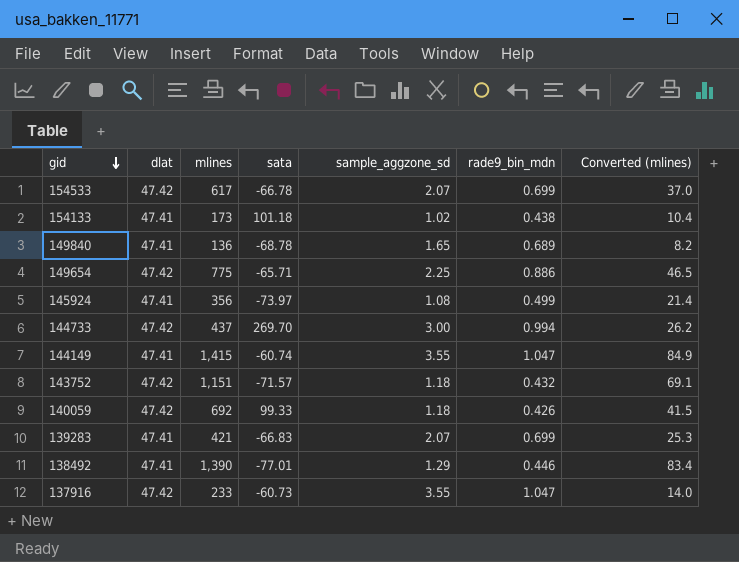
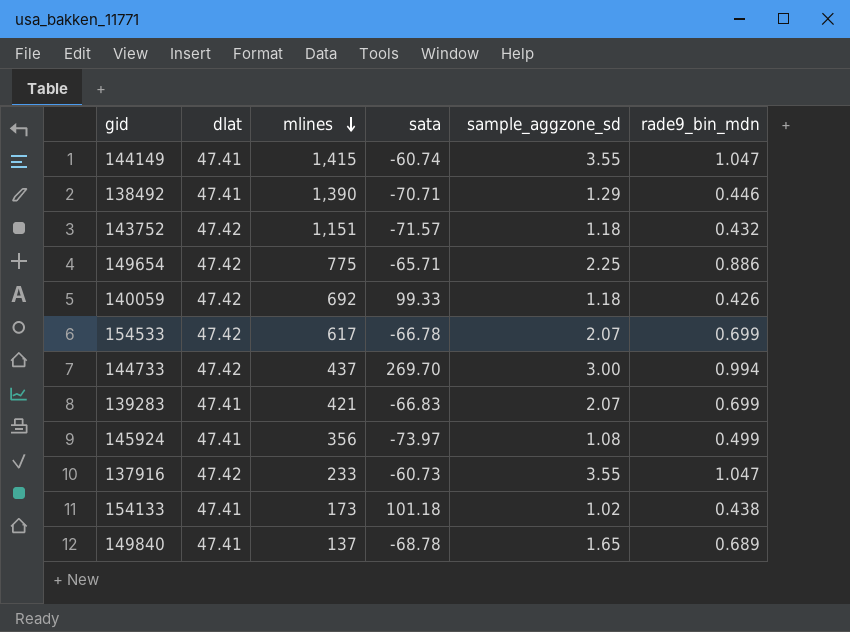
row order: gid descending -> mlines descending
column Converted (mlines) | formula: [mlines] * 0.06 -> none
138492 | sata: -77.01 -> -70.71
149840 | mlines: 136 -> 137

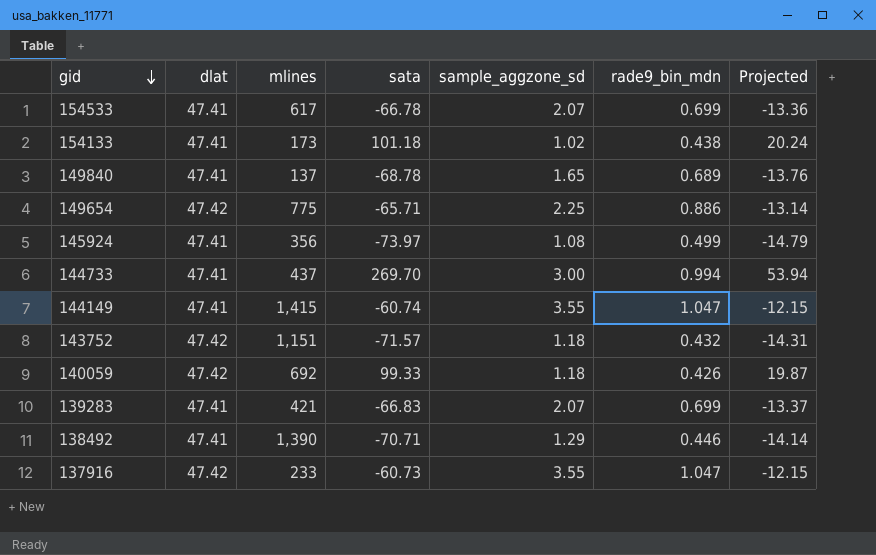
row order: mlines descending -> gid descending
column Projected | formula: none -> [sata] * 0.2
154533 | dlat: 47.42 -> 47.41
144733 | dlat: 47.42 -> 47.41

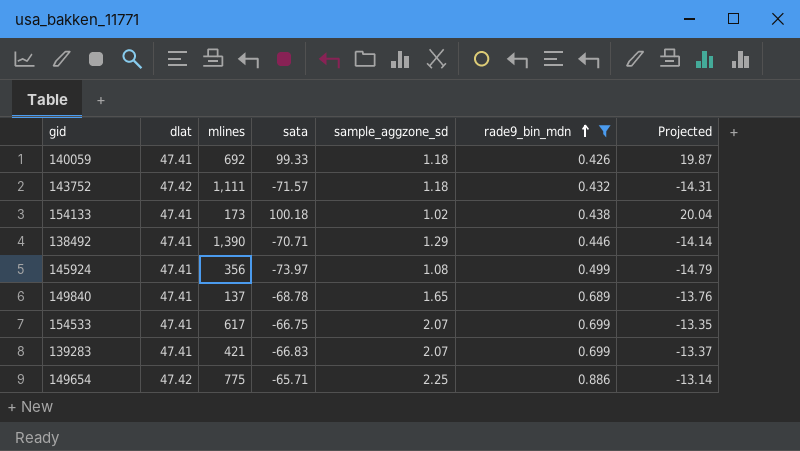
filter: none -> rade9_bin_mdn <= 0.886
row order: gid descending -> rade9_bin_mdn ascending
140059 | dlat: 47.42 -> 47.41
143752 | mlines: 1,151 -> 1,111
154133 | sata: 101.18 -> 100.18
154133 | Projected: 20.24 -> 20.04
154533 | sata: -66.78 -> -66.75
154533 | Projected: -13.36 -> -13.35

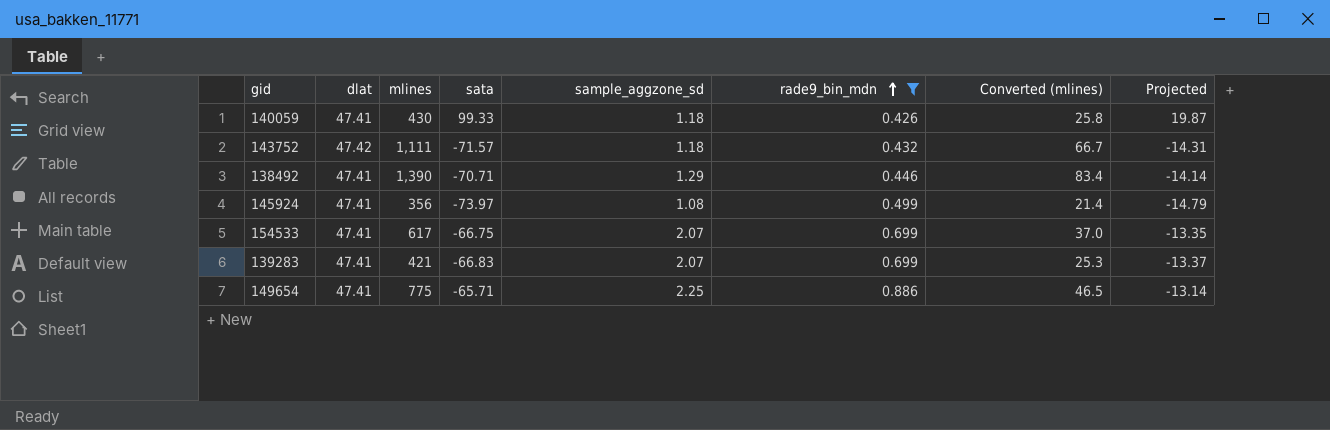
column Converted (mlines) | formula: none -> [mlines] * 0.06
row 154133: 47.41 | 173 | 100.18 | 1.02 | 0.438 | 20.04 -> none
row 149840: 47.41 | 137 | -68.78 | 1.65 | 0.689 | -13.76 -> none
140059 | mlines: 692 -> 430
149654 | dlat: 47.42 -> 47.41

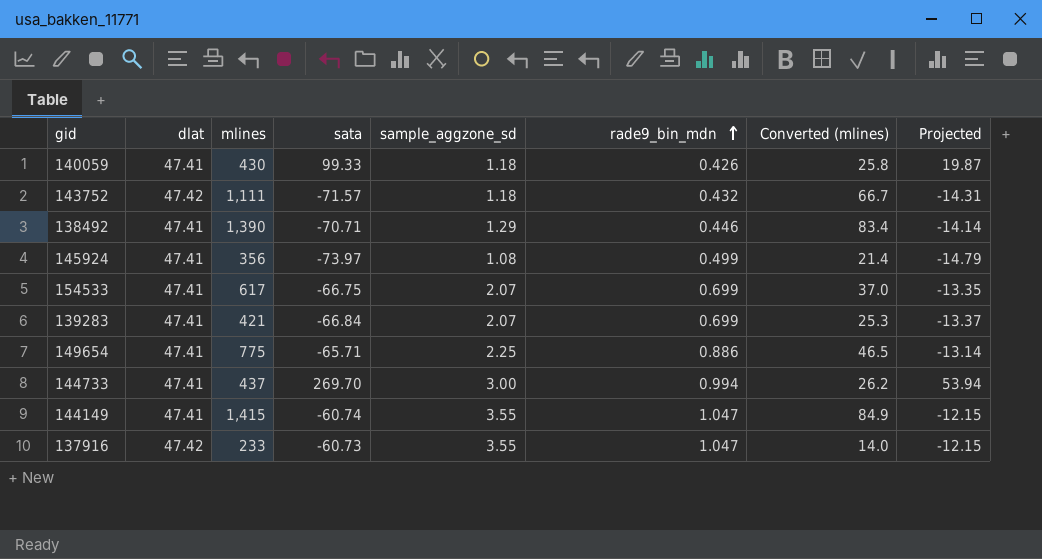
filter: rade9_bin_mdn <= 0.886 -> none
139283 | sata: -66.83 -> -66.84

